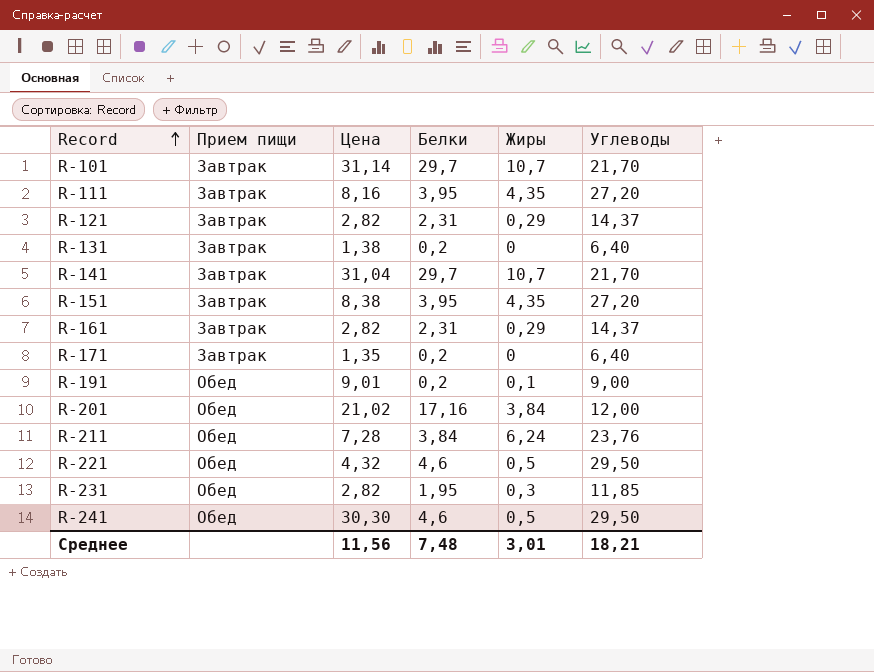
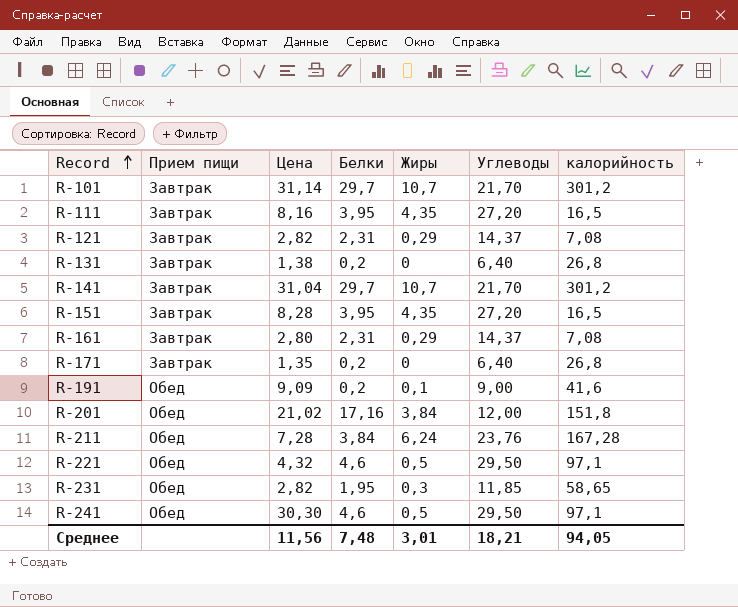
column калорийность | position: none -> 7
R-151 | Цена: 8,38 -> 8,28
R-161 | Цена: 2,82 -> 2,80
R-191 | Цена: 9,01 -> 9,09

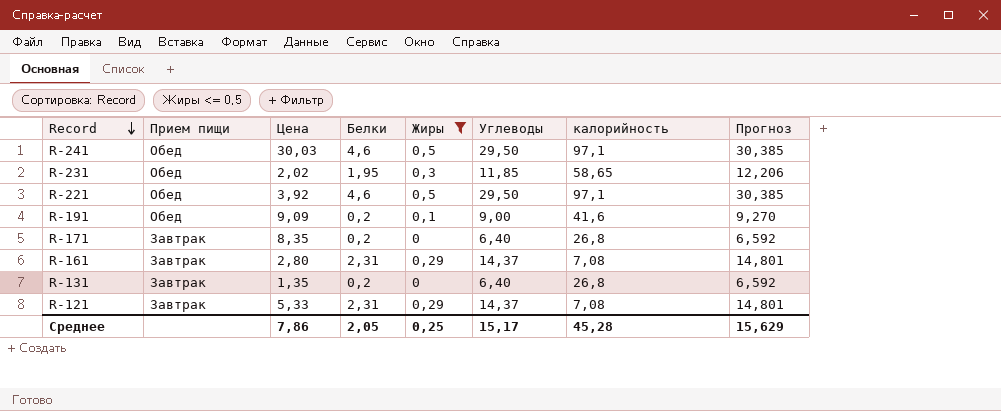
filter: none -> Жиры <= 0,5
row order: Record ascending -> Record descending
column Прогноз | formula: none -> [Углеводы] * 1,03
R-241 | Цена: 30,30 -> 30,03
R-231 | Цена: 2,82 -> 2,02
R-221 | Цена: 4,32 -> 3,92
R-171 | Цена: 1,35 -> 8,35
R-131 | Цена: 1,38 -> 1,35
R-121 | Цена: 2,82 -> 5,33
Среднее | Цена: 11,56 -> 7,86
Среднее | Белки: 7,48 -> 2,05
Среднее | Жиры: 3,01 -> 0,25
Среднее | Углеводы: 18,21 -> 15,17
Среднее | калорийность: 94,05 -> 45,28

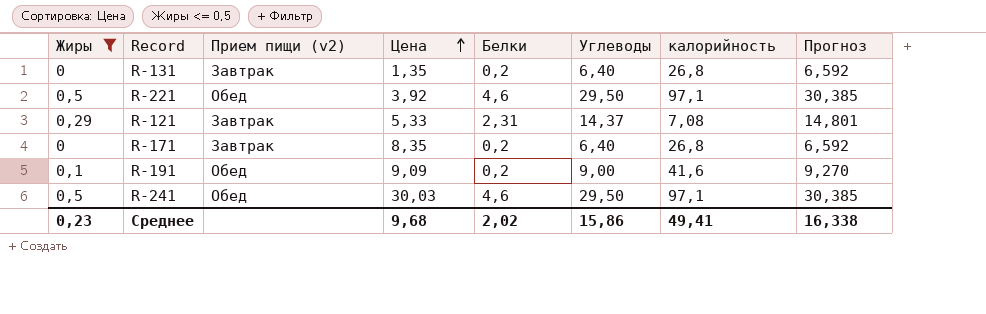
row order: Record descending -> Цена ascending
column Жиры | position: 5 -> 1
column name: Прием пищи -> Прием пищи (v2)
row R-231: Обед | 2,02 | 1,95 | 0,3 | 11,85 | 58,65 | 12,206 -> none
row R-161: Завтрак | 2,80 | 2,31 | 0,29 | 14,37 | 7,08 | 14,801 -> none
Среднее | Жиры: 0,25 -> 0,23
Среднее | Цена: 7,86 -> 9,68
Среднее | Белки: 2,05 -> 2,02
Среднее | Углеводы: 15,17 -> 15,86
Среднее | калорийность: 45,28 -> 49,41
Среднее | Прогноз: 15,629 -> 16,338

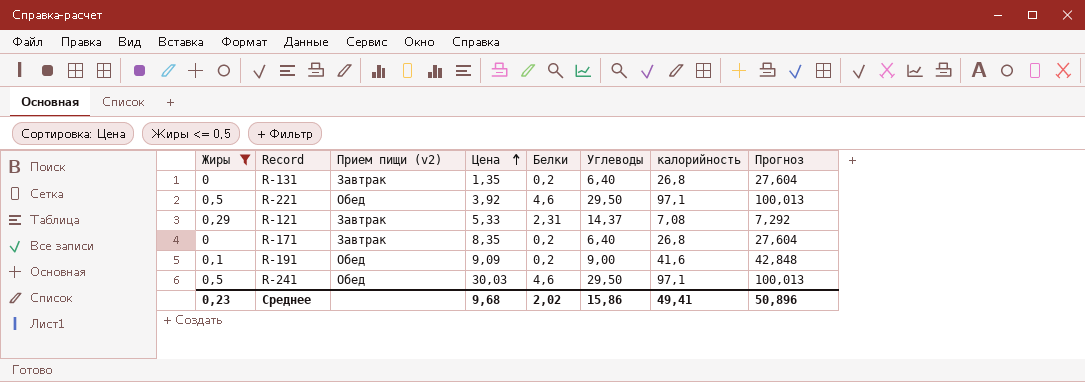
column Прогноз | formula: [Углеводы] * 1,03 -> [калорийность] * 1,03
Среднее | Прогноз: 16,338 -> 50,896

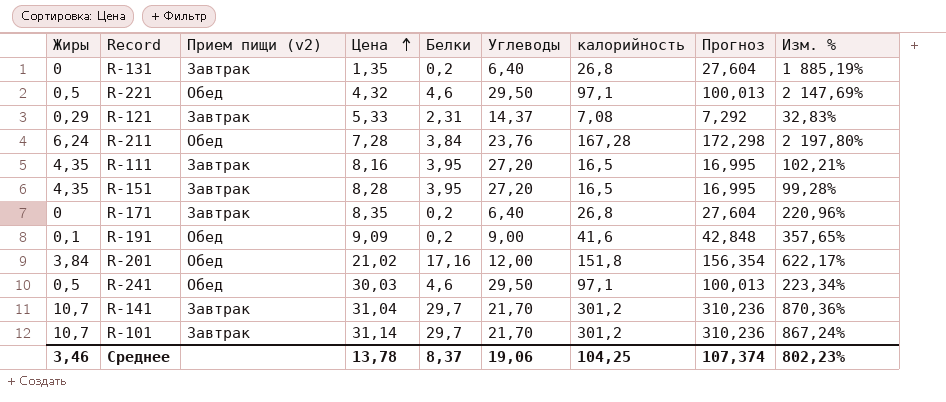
filter: Жиры <= 0,5 -> none
column Изм. % | formula: none -> ([калорийность] - [Цена]) / [Цена]
R-221 | Цена: 3,92 -> 4,32
Среднее | Жиры: 0,23 -> 3,46
Среднее | Цена: 9,68 -> 13,78
Среднее | Белки: 2,02 -> 8,37
Среднее | Углеводы: 15,86 -> 19,06
Среднее | калорийность: 49,41 -> 104,25
Среднее | Прогноз: 50,896 -> 107,374

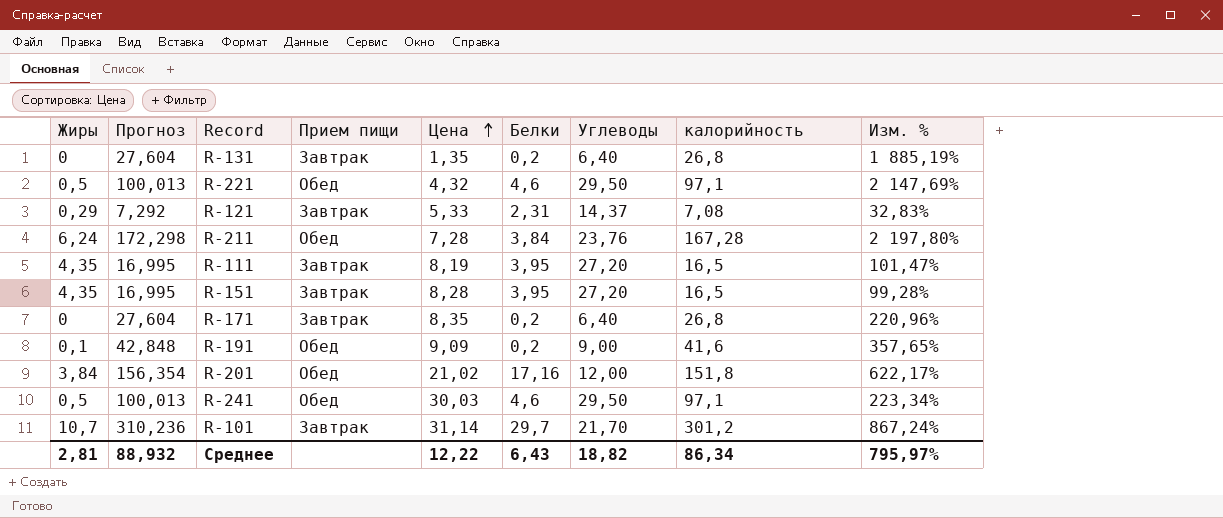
column Прогноз | position: 8 -> 2
column name: Прием пищи (v2) -> Прием пищи
row R-141: 10,7 | Завтрак | 31,04 | 29,7 | 21,70 | 301,2 | 310,236 | 870,36% -> none
R-111 | Цена: 8,16 -> 8,19
R-111 | Изм. %: 102,21% -> 101,47%
Среднее | Жиры: 3,46 -> 2,81
Среднее | Прогноз: 107,374 -> 88,932
Среднее | Цена: 13,78 -> 12,22
Среднее | Белки: 8,37 -> 6,43
Среднее | Углеводы: 19,06 -> 18,82
Среднее | калорийность: 104,25 -> 86,34
Среднее | Изм. %: 802,23% -> 795,97%

